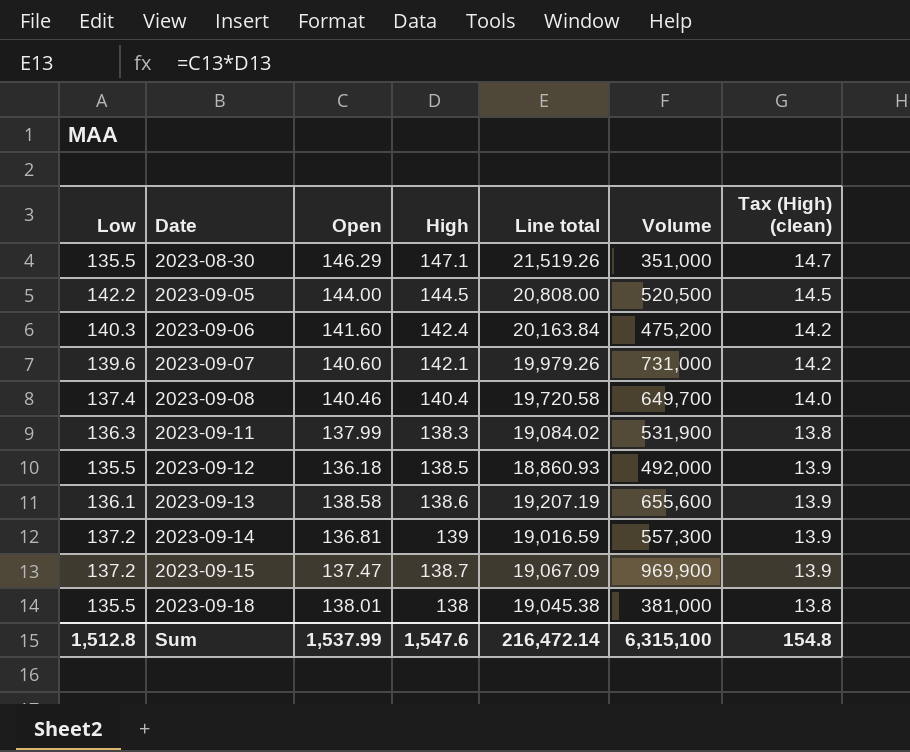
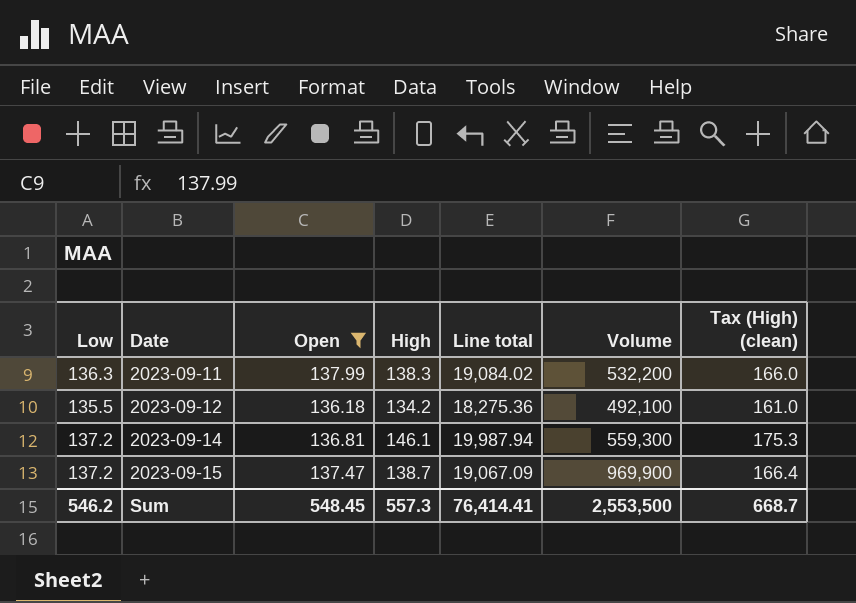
filter: none -> Open <= 137.99
column Tax (High) (clean) | formula: [High] * 0.1 -> [High] * 1.2
2023-09-11 | Volume: 531,900 -> 532,200
2023-09-12 | High: 138.5 -> 134.2
2023-09-12 | Line total: 18,860.93 -> 18,275.36
2023-09-12 | Volume: 492,000 -> 492,100
2023-09-14 | High: 139 -> 146.1
2023-09-14 | Line total: 19,016.59 -> 19,987.94
2023-09-14 | Volume: 557,300 -> 559,300
Sum | Low: 1,512.8 -> 546.2
Sum | Open: 1,537.99 -> 548.45
Sum | High: 1,547.6 -> 557.3
Sum | Line total: 216,472.14 -> 76,414.41
Sum | Volume: 6,315,100 -> 2,553,500
Sum | Tax (High) (clean): 154.8 -> 668.7

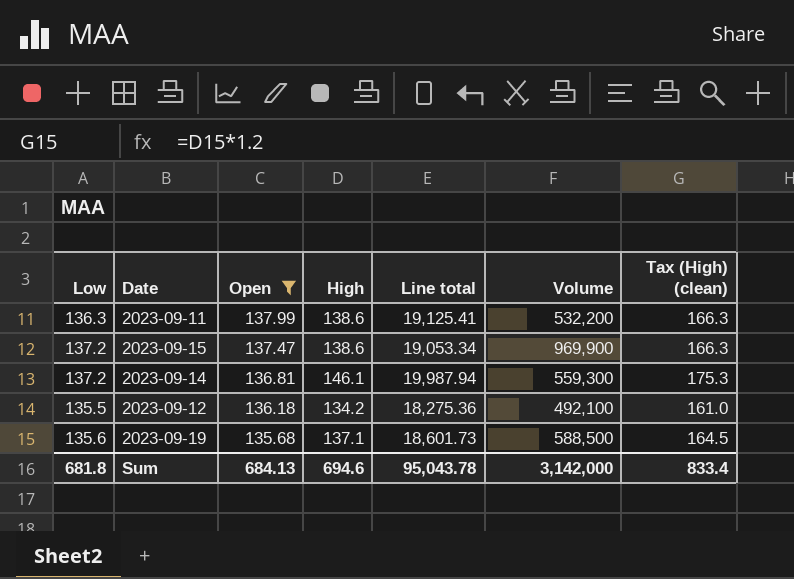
row order: Date ascending -> Open descending
2023-09-11 | High: 138.3 -> 138.6
2023-09-11 | Line total: 19,084.02 -> 19,125.41
2023-09-11 | Tax (High) (clean): 166.0 -> 166.3
2023-09-15 | High: 138.7 -> 138.6
2023-09-15 | Line total: 19,067.09 -> 19,053.34
2023-09-15 | Tax (High) (clean): 166.4 -> 166.3
row 2023-09-19: none -> 135.6 | 135.68 | 137.1 | 18,601.73 | 588,500 | 164.5
Sum | Low: 546.2 -> 681.8
Sum | Open: 548.45 -> 684.13
Sum | High: 557.3 -> 694.6
Sum | Line total: 76,414.41 -> 95,043.78
Sum | Volume: 2,553,500 -> 3,142,000
Sum | Tax (High) (clean): 668.7 -> 833.4

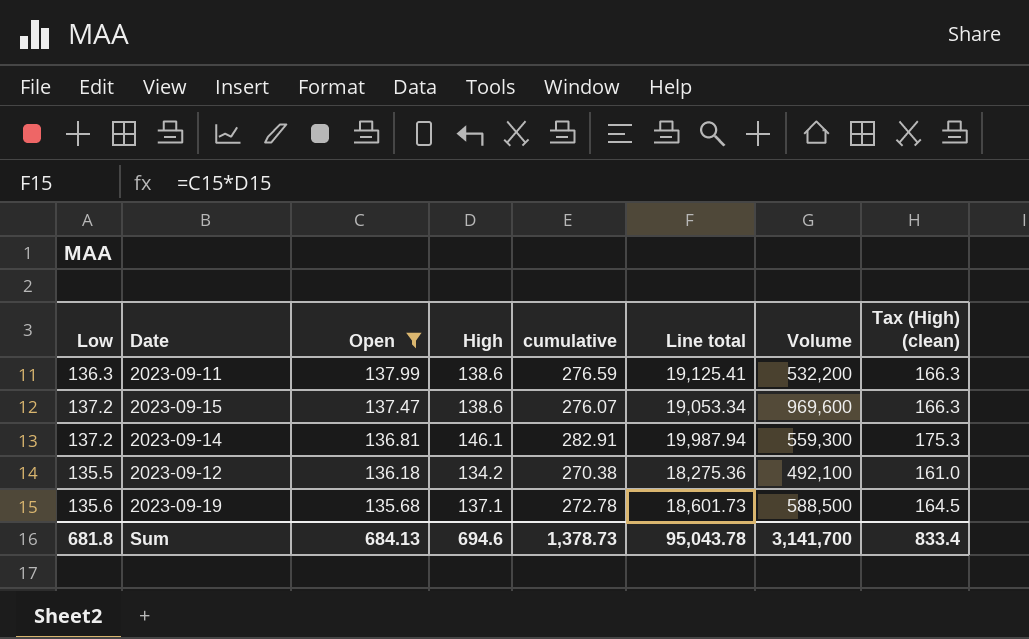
column cumulative | formula: none -> [Open] + [High]
2023-09-15 | Volume: 969,900 -> 969,600
Sum | Volume: 3,142,000 -> 3,141,700

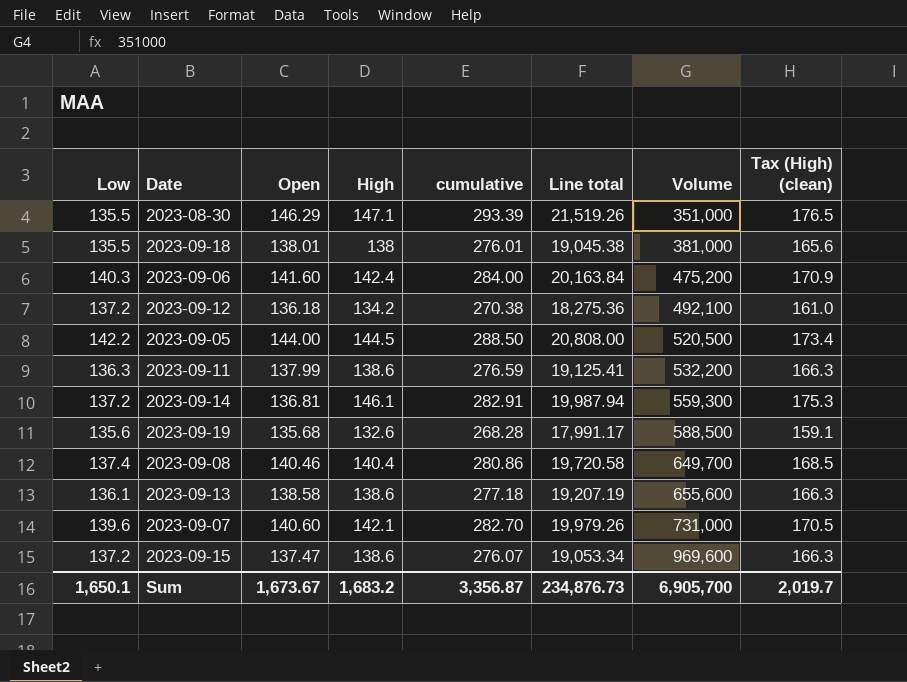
filter: Open <= 137.99 -> none
row order: Open descending -> Volume ascending
2023-09-12 | Low: 135.5 -> 137.2
2023-09-19 | High: 137.1 -> 132.6
2023-09-19 | cumulative: 272.78 -> 268.28
2023-09-19 | Line total: 18,601.73 -> 17,991.17
2023-09-19 | Tax (High) (clean): 164.5 -> 159.1
Sum | Low: 681.8 -> 1,650.1
Sum | Open: 684.13 -> 1,673.67
Sum | High: 694.6 -> 1,683.2
Sum | cumulative: 1,378.73 -> 3,356.87
Sum | Line total: 95,043.78 -> 234,876.73
Sum | Volume: 3,141,700 -> 6,905,700
Sum | Tax (High) (clean): 833.4 -> 2,019.7

